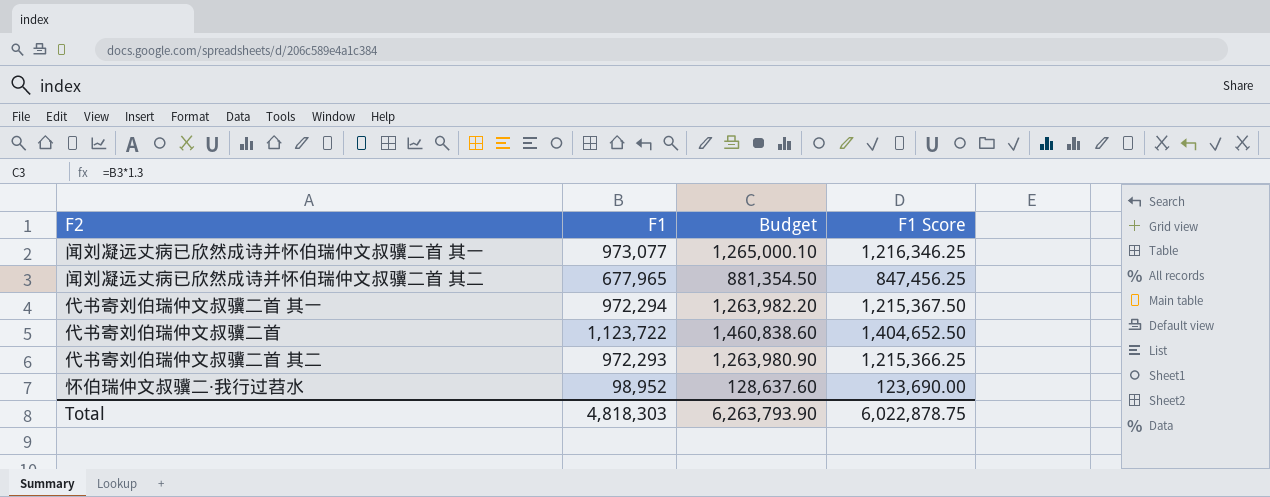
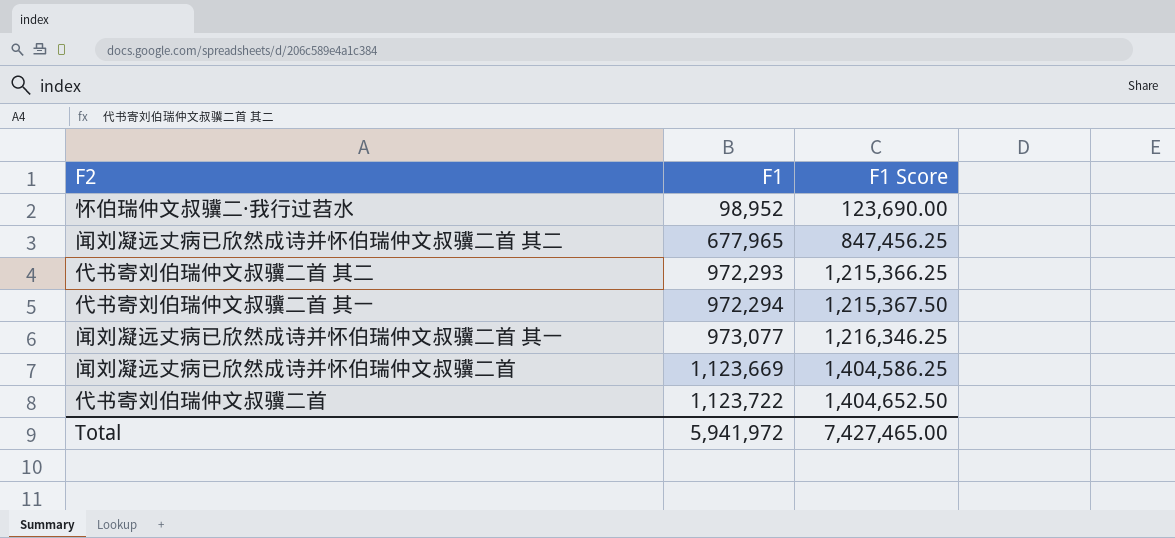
row order: none -> F1 ascending
column Budget | formula: [F1] * 1.3 -> none
row 闻刘凝远丈病已欣然成诗并怀伯瑞仲文叔骥二首: none -> 1,123,669 | 1,404,586.25
Total | F1: 4,818,303 -> 5,941,972
Total | F1 Score: 6,022,878.75 -> 7,427,465.00

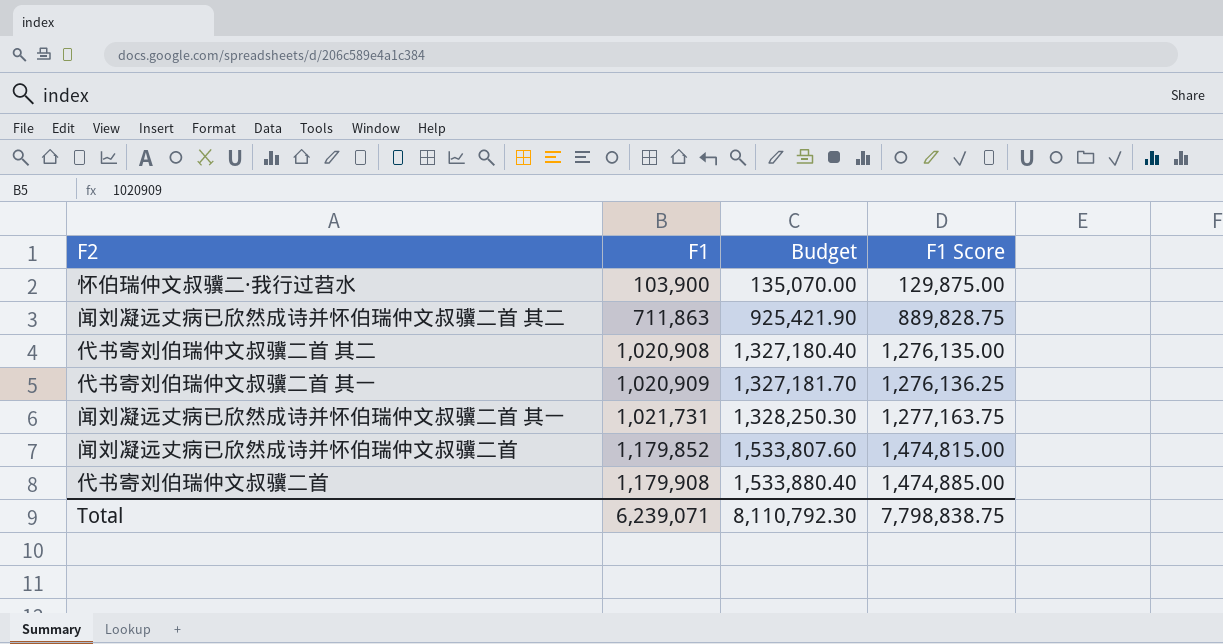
column Budget | formula: none -> [F1] * 1.3
怀伯瑞仲文叔骥二·我行过苕水 | F1: 98,952 -> 103,900
怀伯瑞仲文叔骥二·我行过苕水 | F1 Score: 123,690.00 -> 129,875.00
闻刘凝远丈病已欣然成诗并怀伯瑞仲文叔骥二首 其二 | F1: 677,965 -> 711,863
闻刘凝远丈病已欣然成诗并怀伯瑞仲文叔骥二首 其二 | F1 Score: 847,456.25 -> 889,828.75
代书寄刘伯瑞仲文叔骥二首 其二 | F1: 972,293 -> 1,020,908
代书寄刘伯瑞仲文叔骥二首 其二 | F1 Score: 1,215,366.25 -> 1,276,135.00
代书寄刘伯瑞仲文叔骥二首 其一 | F1: 972,294 -> 1,020,909
代书寄刘伯瑞仲文叔骥二首 其一 | F1 Score: 1,215,367.50 -> 1,276,136.25
闻刘凝远丈病已欣然成诗并怀伯瑞仲文叔骥二首 其一 | F1: 973,077 -> 1,021,731
闻刘凝远丈病已欣然成诗并怀伯瑞仲文叔骥二首 其一 | F1 Score: 1,216,346.25 -> 1,277,163.75
闻刘凝远丈病已欣然成诗并怀伯瑞仲文叔骥二首 | F1: 1,123,669 -> 1,179,852
闻刘凝远丈病已欣然成诗并怀伯瑞仲文叔骥二首 | F1 Score: 1,404,586.25 -> 1,474,815.00
代书寄刘伯瑞仲文叔骥二首 | F1: 1,123,722 -> 1,179,908
代书寄刘伯瑞仲文叔骥二首 | F1 Score: 1,404,652.50 -> 1,474,885.00
Total | F1: 5,941,972 -> 6,239,071
Total | F1 Score: 7,427,465.00 -> 7,798,838.75

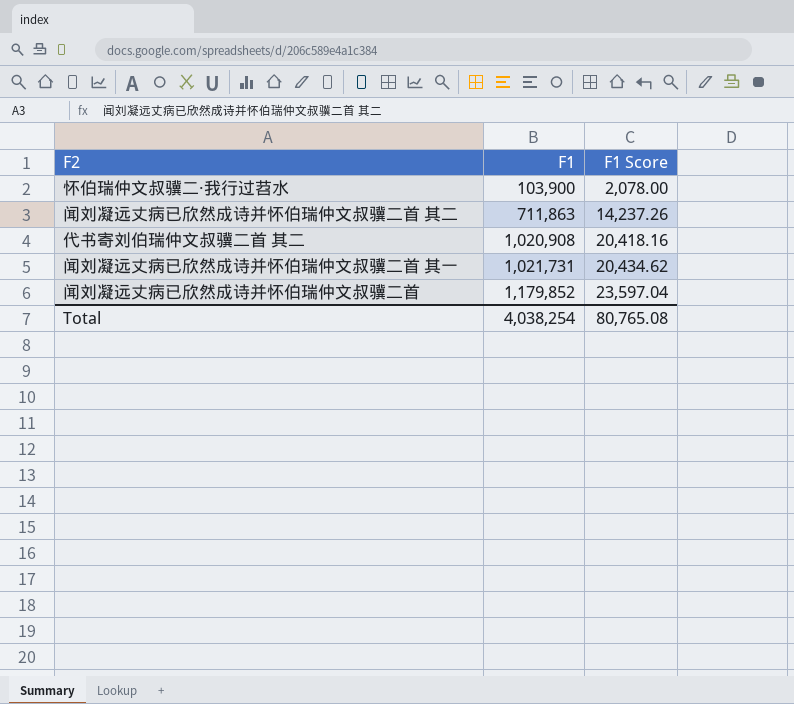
column Budget | formula: [F1] * 1.3 -> none
column F1 Score | formula: [F1] * 1.25 -> [F1] * 0.02
row 代书寄刘伯瑞仲文叔骥二首 其一: 1,020,909 | 1,327,181.70 | 1,276,136.25 -> none
row 代书寄刘伯瑞仲文叔骥二首: 1,179,908 | 1,533,880.40 | 1,474,885.00 -> none
Total | F1: 6,239,071 -> 4,038,254
Total | F1 Score: 7,798,838.75 -> 80,765.08

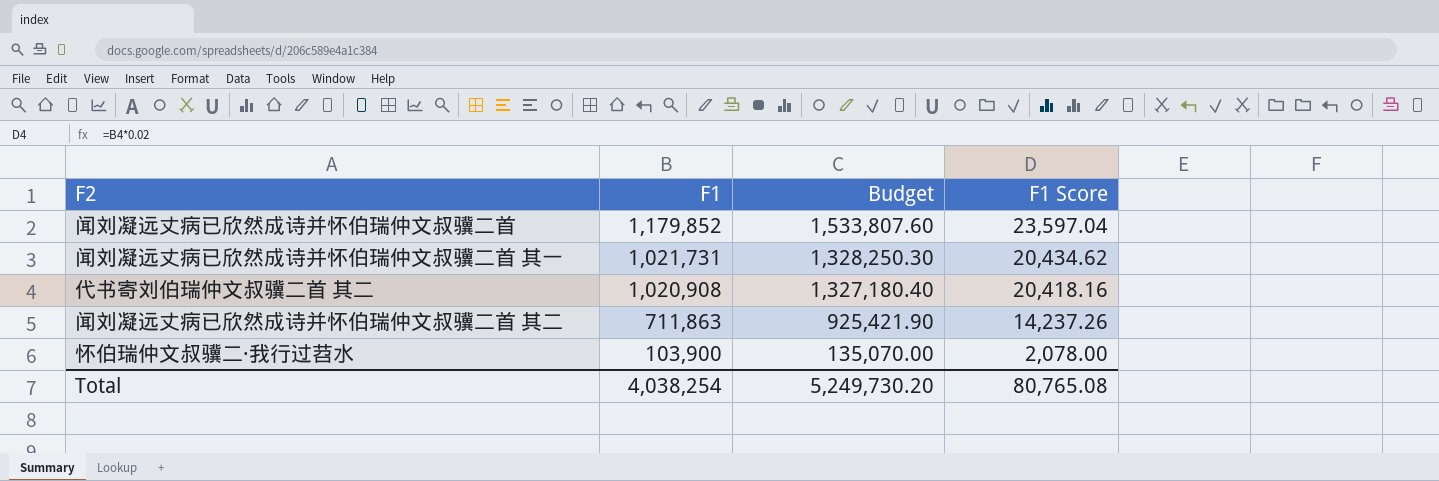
row order: F1 ascending -> F1 descending
column Budget | formula: none -> [F1] * 1.3

